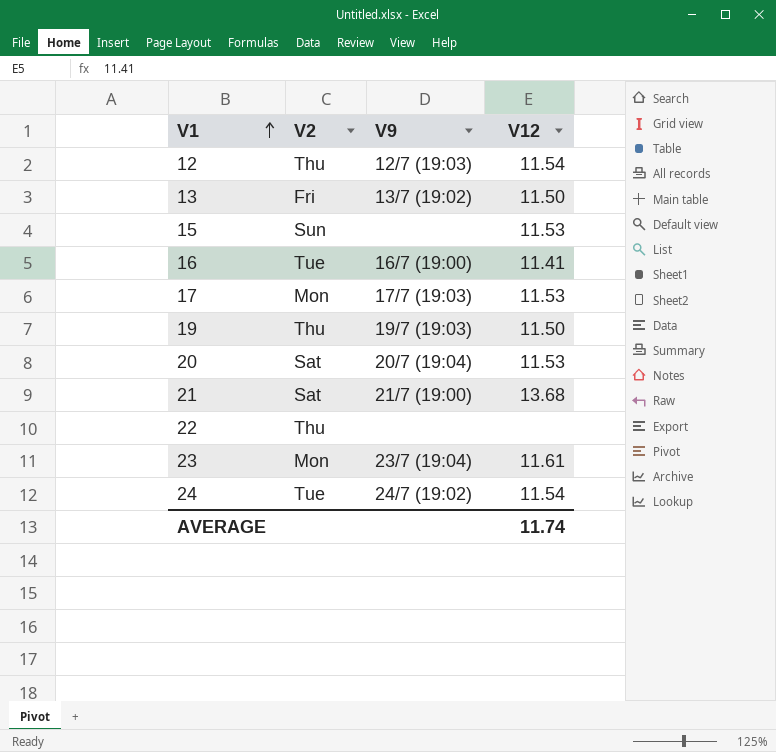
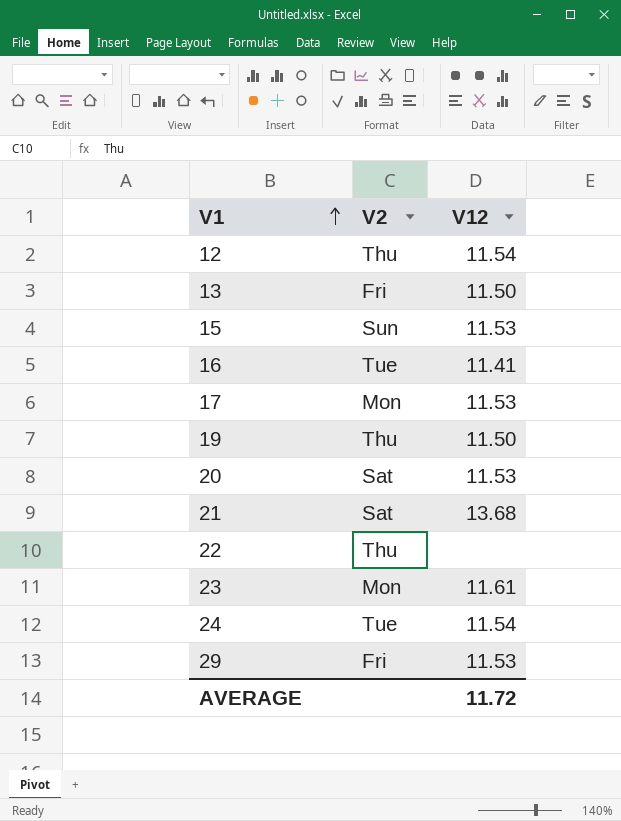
column V9 | position: 3 -> none
row 29: none -> Fri | 11.53
AVERAGE | V12: 11.74 -> 11.72

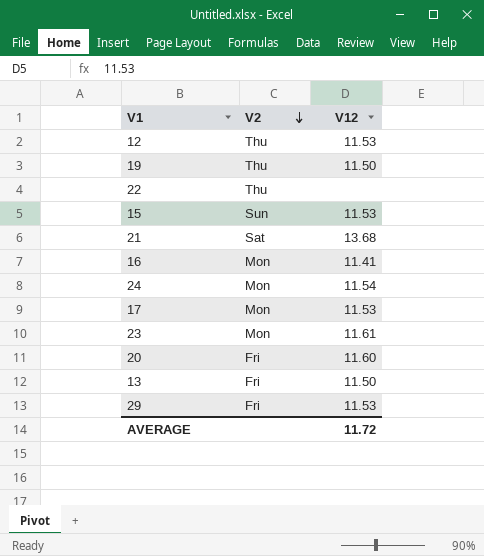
row order: V1 ascending -> V2 descending
12 | V12: 11.54 -> 11.53
16 | V2: Tue -> Mon
24 | V2: Tue -> Mon
20 | V2: Sat -> Fri
20 | V12: 11.53 -> 11.60

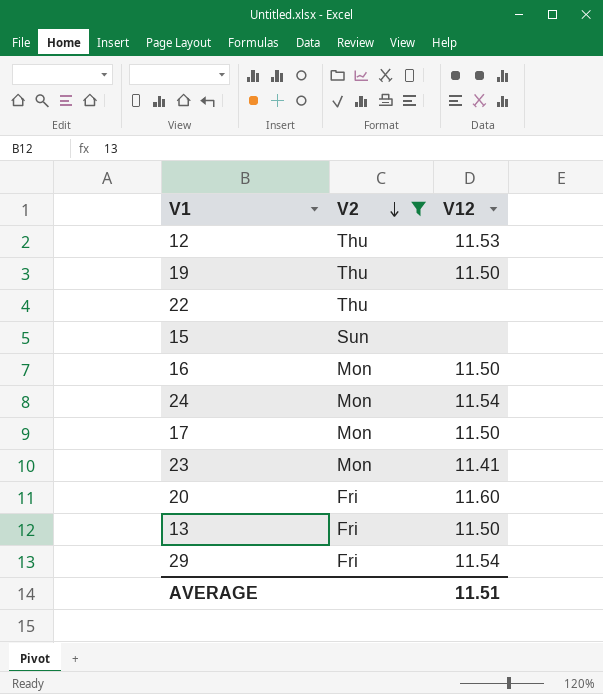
filter: none -> V2 != Sat
15 | V12: 11.53 -> none
16 | V12: 11.41 -> 11.50
17 | V12: 11.53 -> 11.50
23 | V12: 11.61 -> 11.41
29 | V12: 11.53 -> 11.54
AVERAGE | V12: 11.72 -> 11.51

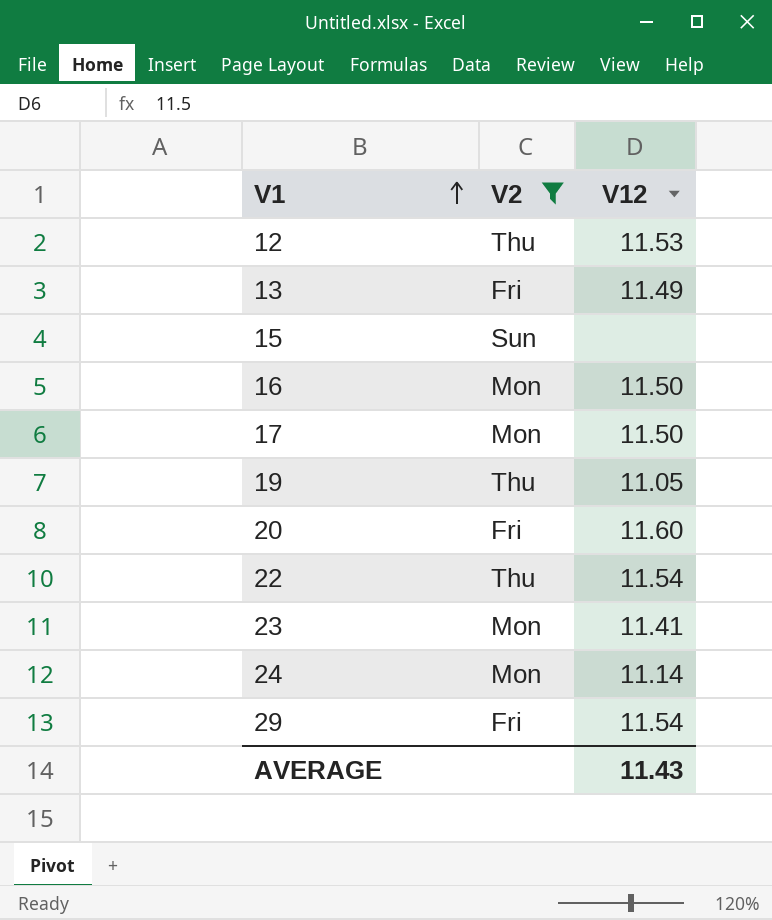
row order: V2 descending -> V1 ascending
13 | V12: 11.50 -> 11.49
19 | V12: 11.50 -> 11.05
22 | V12: none -> 11.54
24 | V12: 11.54 -> 11.14
AVERAGE | V12: 11.51 -> 11.43

